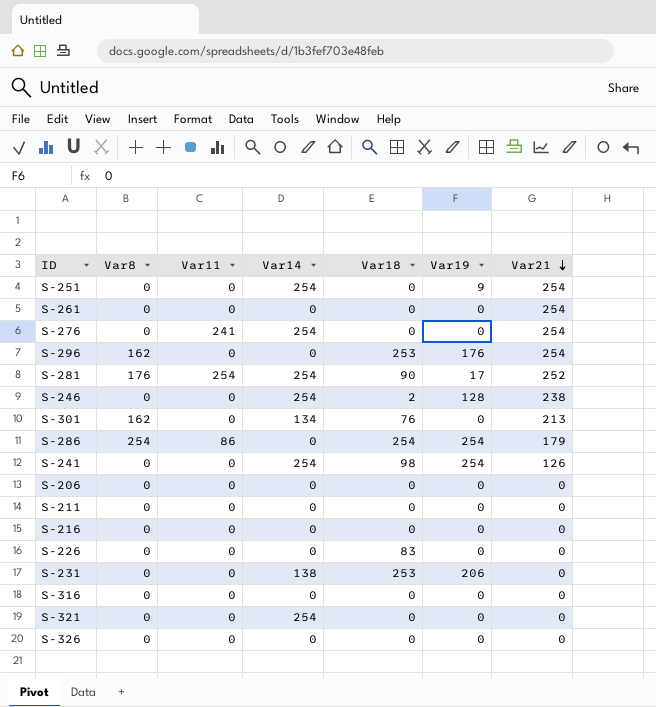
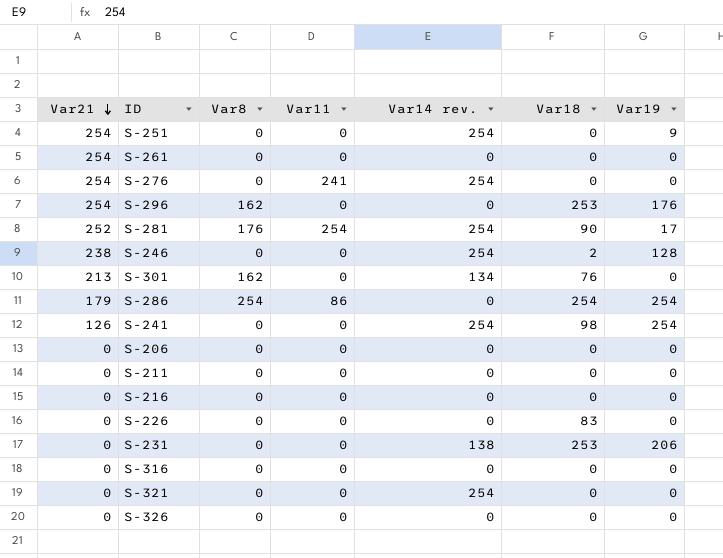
column Var21 | position: 7 -> 1
column name: Var14 -> Var14 rev.

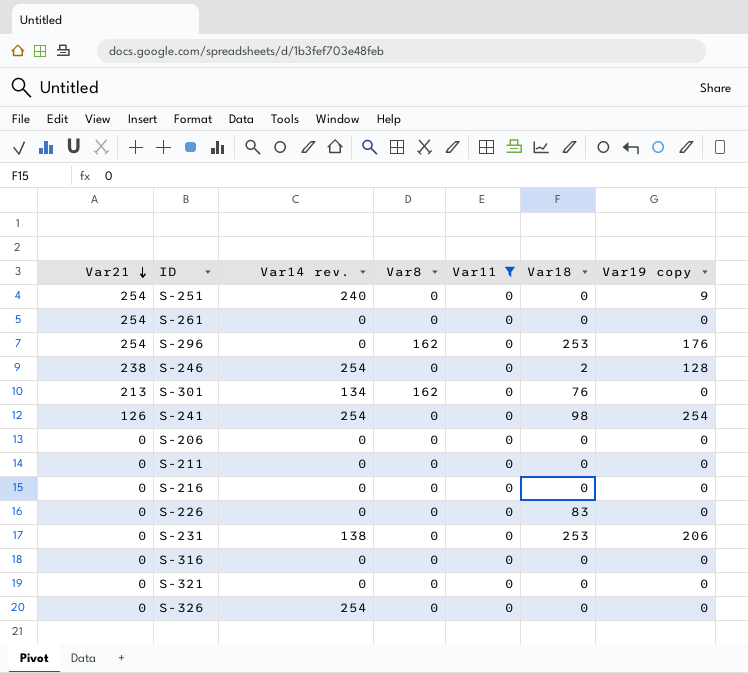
filter: none -> Var11 = 0
column Var14 rev. | position: 5 -> 3
column name: Var19 -> Var19 copy
S-251 | Var14 rev.: 254 -> 240
S-321 | Var14 rev.: 254 -> 0
S-326 | Var14 rev.: 0 -> 254

